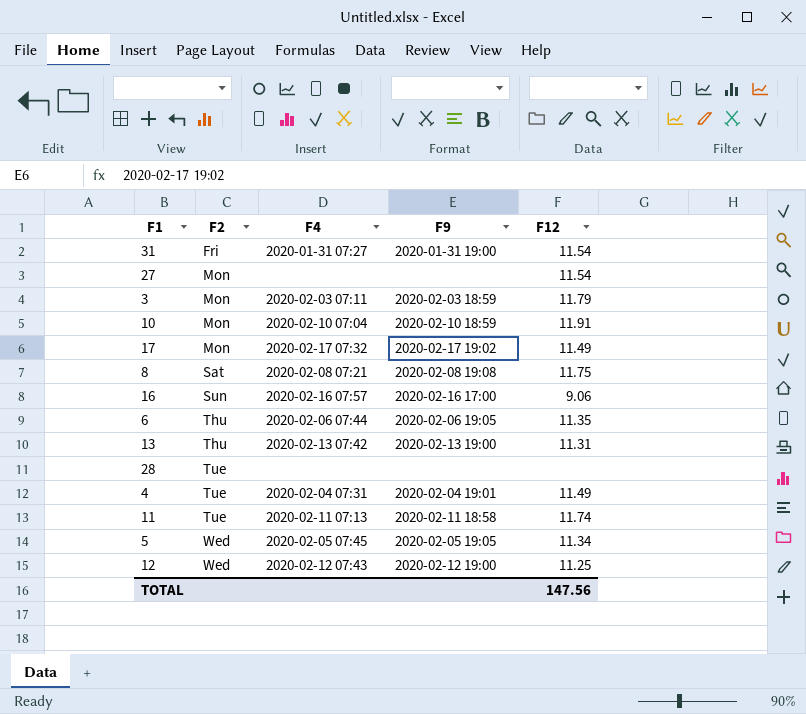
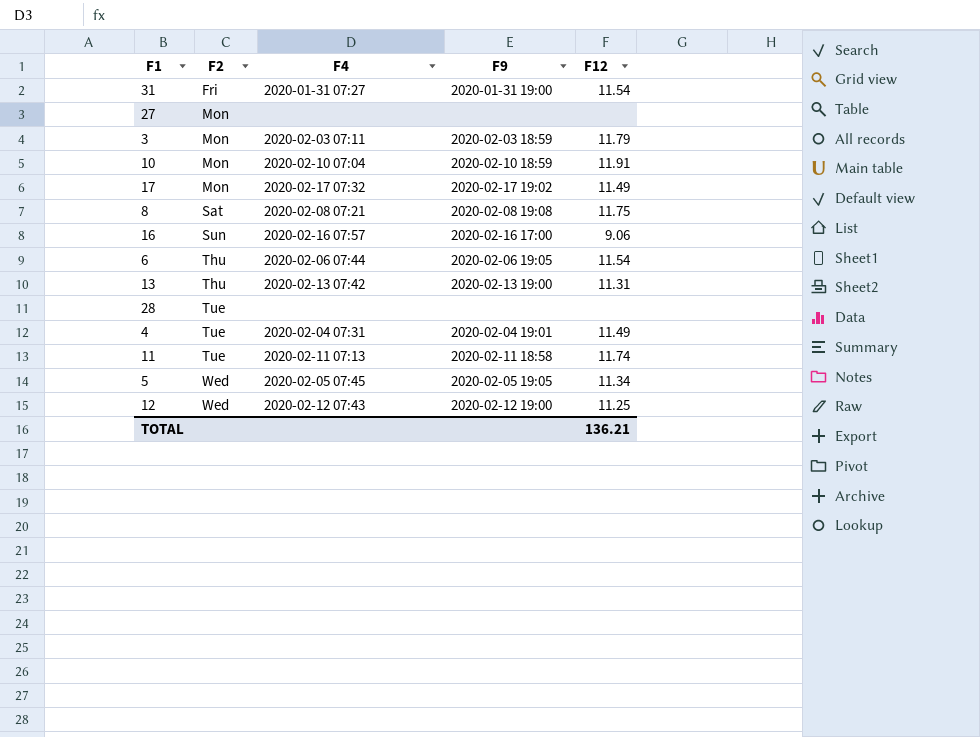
27 | F12: 11.54 -> none
6 | F12: 11.35 -> 11.54
TOTAL | F12: 147.56 -> 136.21

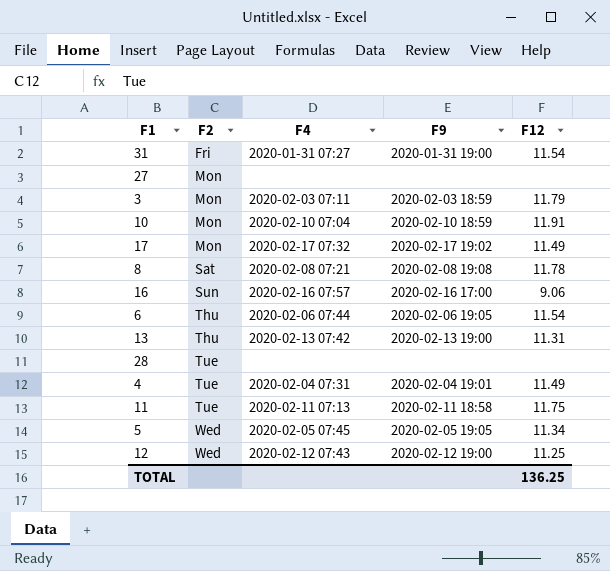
8 | F12: 11.75 -> 11.78
11 | F12: 11.74 -> 11.75
TOTAL | F12: 136.21 -> 136.25

